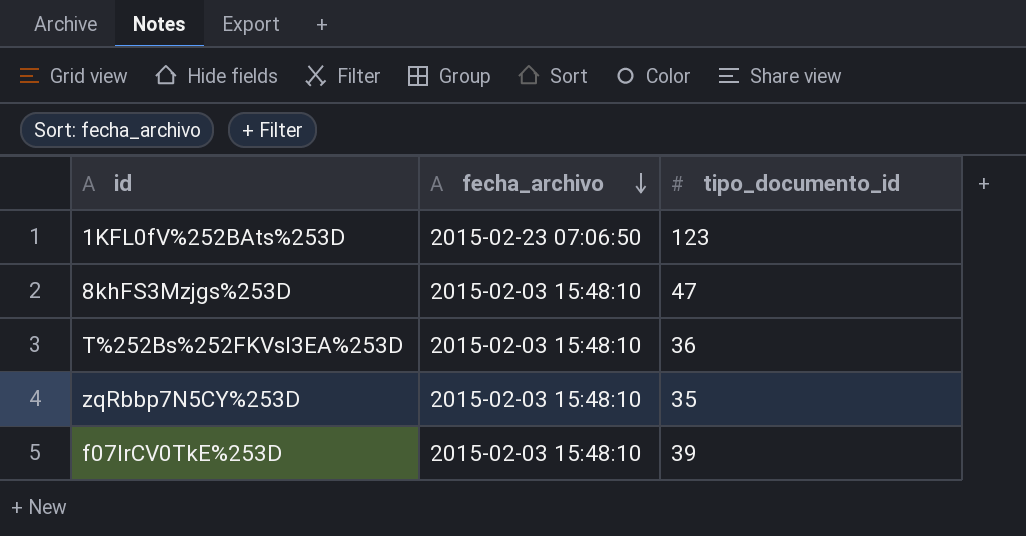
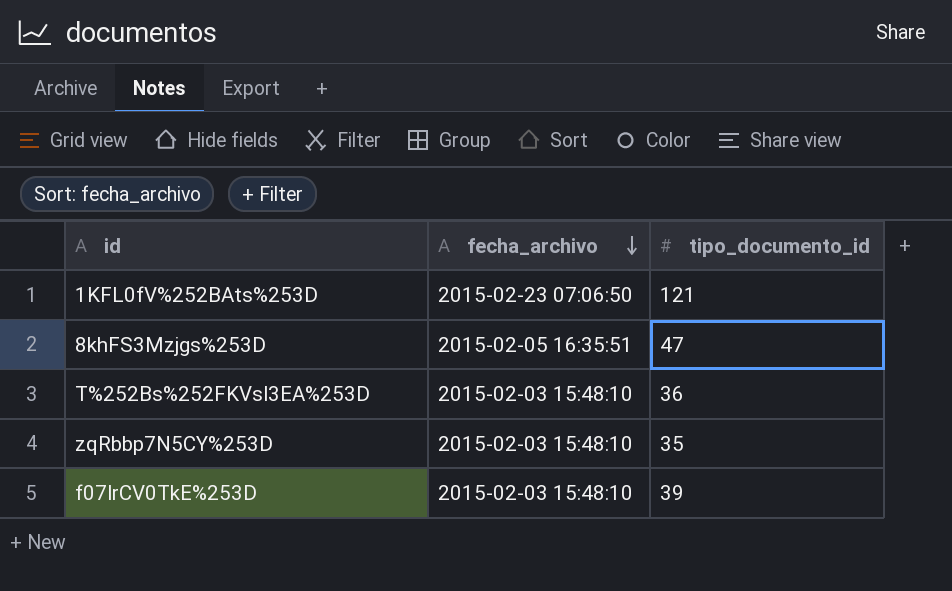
1KFL0fV%252BAts%253D | tipo_documento_id: 123 -> 121
8khFS3Mzjgs%253D | fecha_archivo: 2015-02-03 15:48:10 -> 2015-02-05 16:35:51

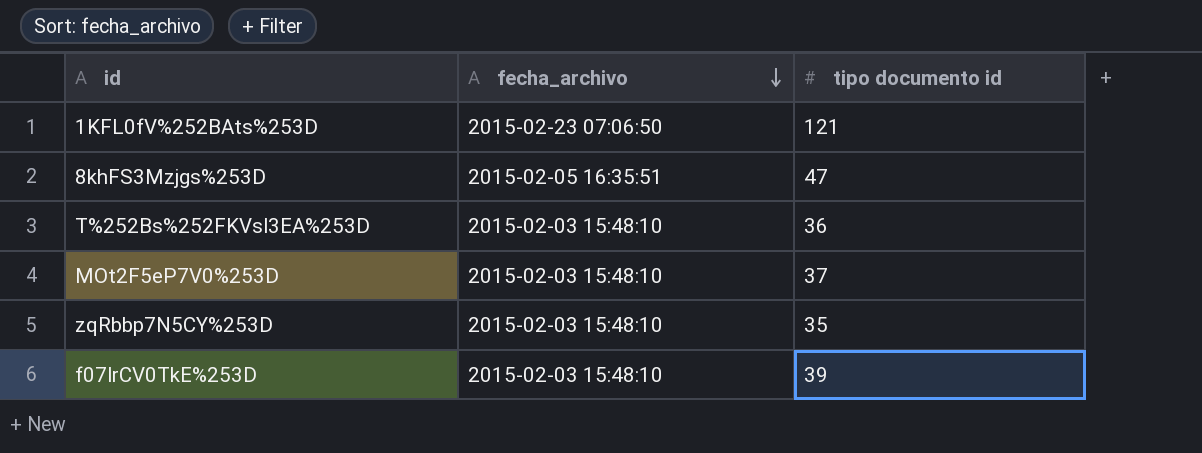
column name: tipo_documento_id -> tipo documento id
row MOt2F5eP7V0%253D: none -> 2015-02-03 15:48:10 | 37

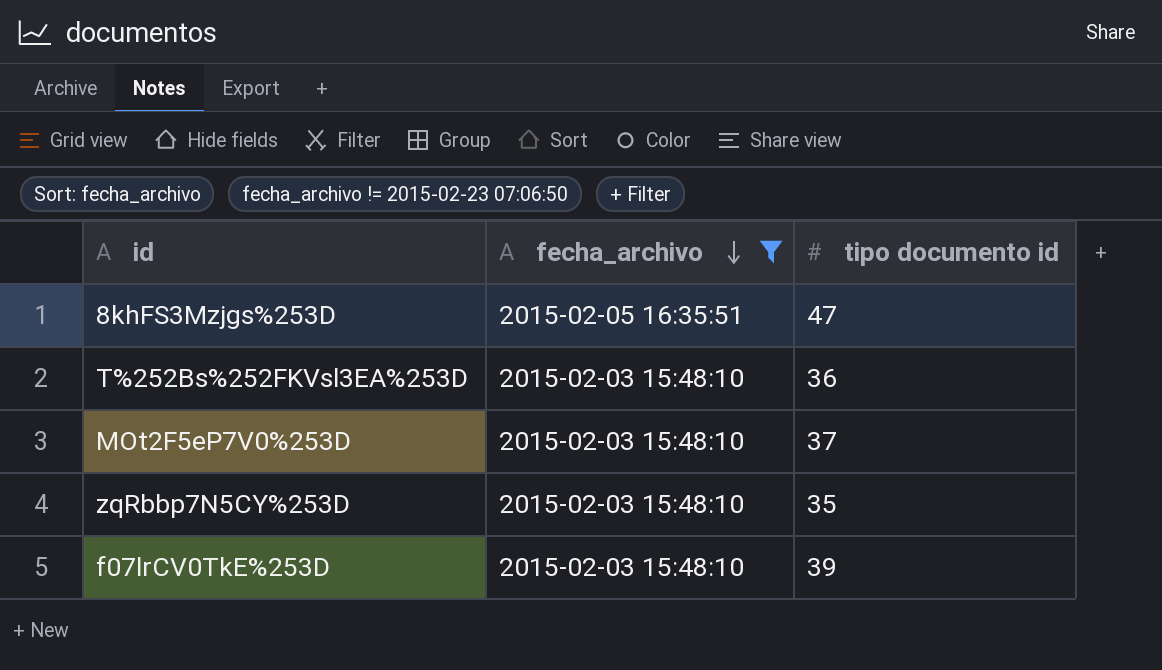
filter: none -> fecha_archivo != 2015-02-23 07:06:50

